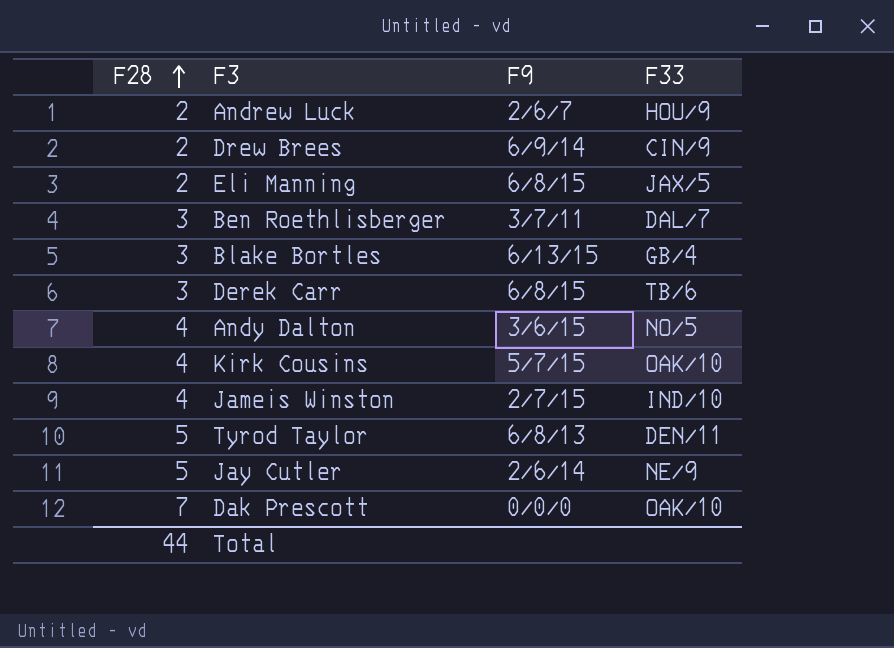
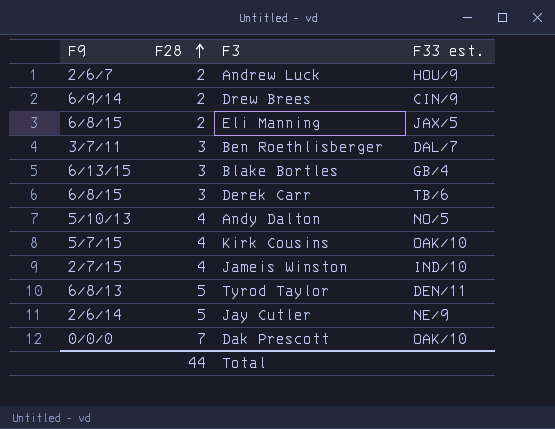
column F9 | position: 3 -> 1
column name: F33 -> F33 est.
Andy Dalton | F9: 3/6/15 -> 5/10/13

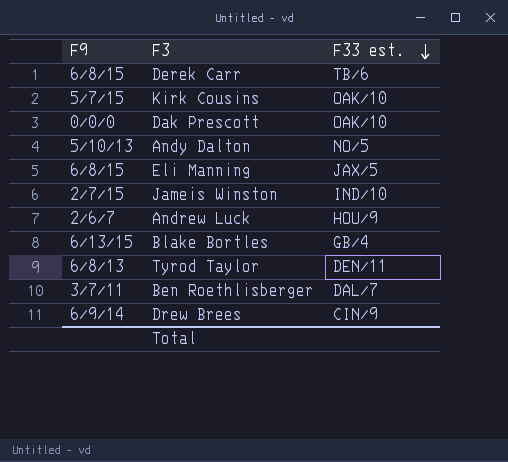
row order: F28 ascending -> F33 est. descending
column F28 | position: 2 -> none
row Jay Cutler: 2/6/14 | 5 | NE/9 -> none

